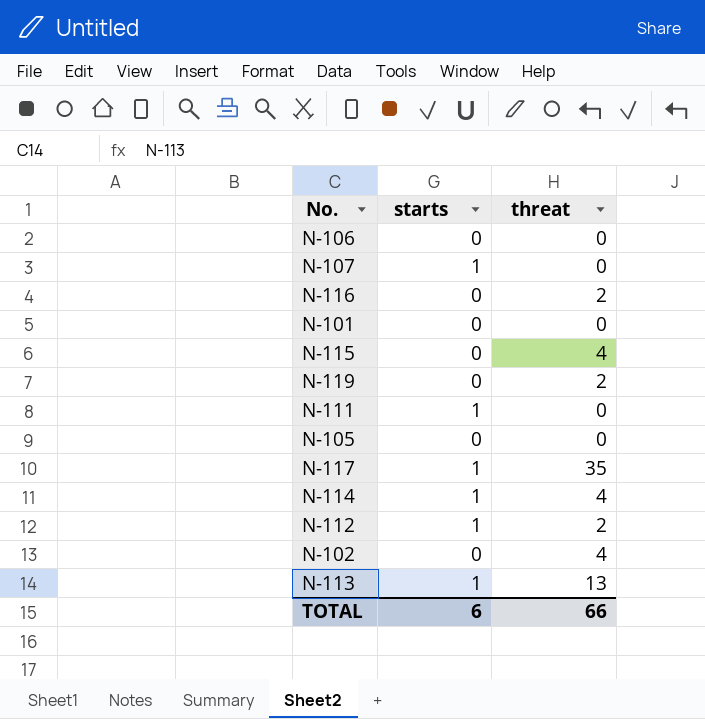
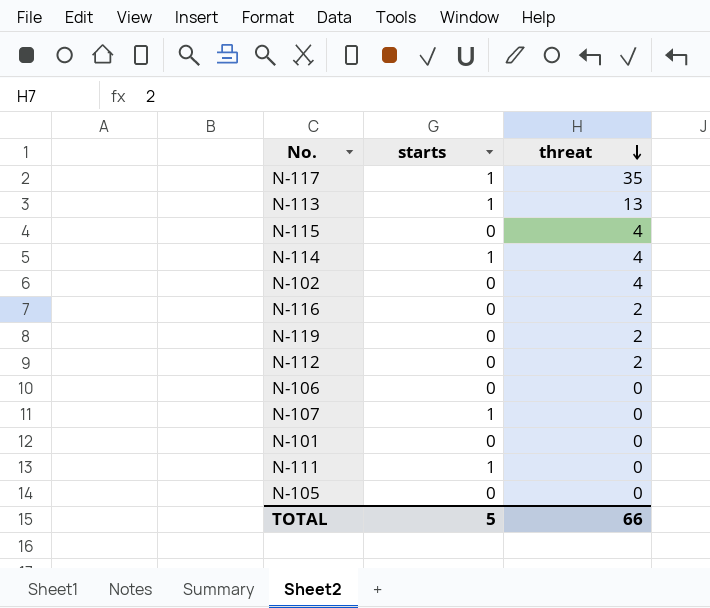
row order: none -> threat descending
N-112 | starts: 1 -> 0
TOTAL | starts: 6 -> 5

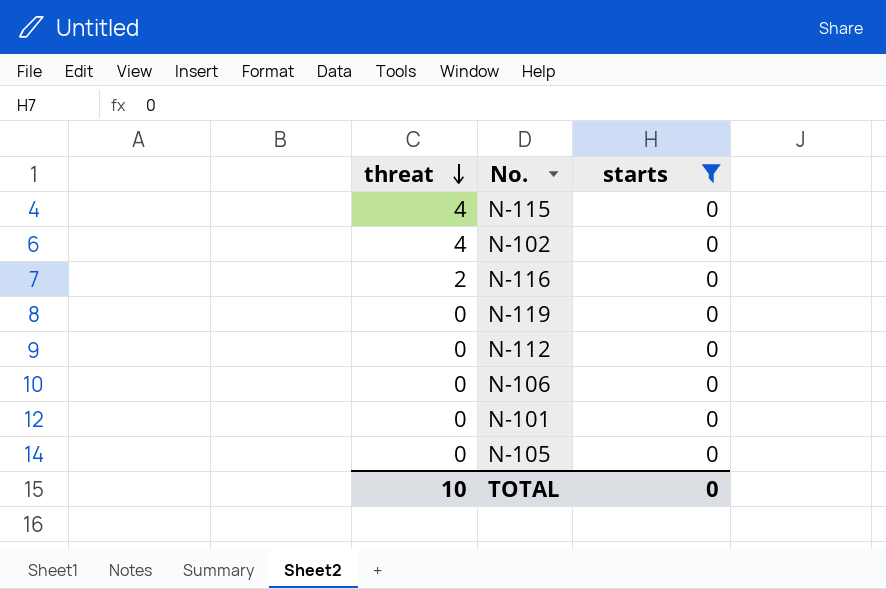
filter: none -> starts = 0
column threat | position: 3 -> 1
N-119 | threat: 2 -> 0
N-112 | threat: 2 -> 0
TOTAL | threat: 66 -> 10
TOTAL | starts: 5 -> 0

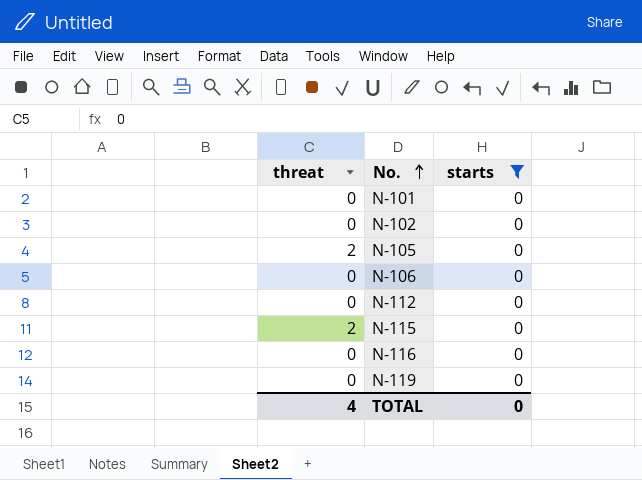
row order: threat descending -> No. ascending
N-102 | threat: 4 -> 0
N-105 | threat: 0 -> 2
N-115 | threat: 4 -> 2
N-116 | threat: 2 -> 0
TOTAL | threat: 10 -> 4

